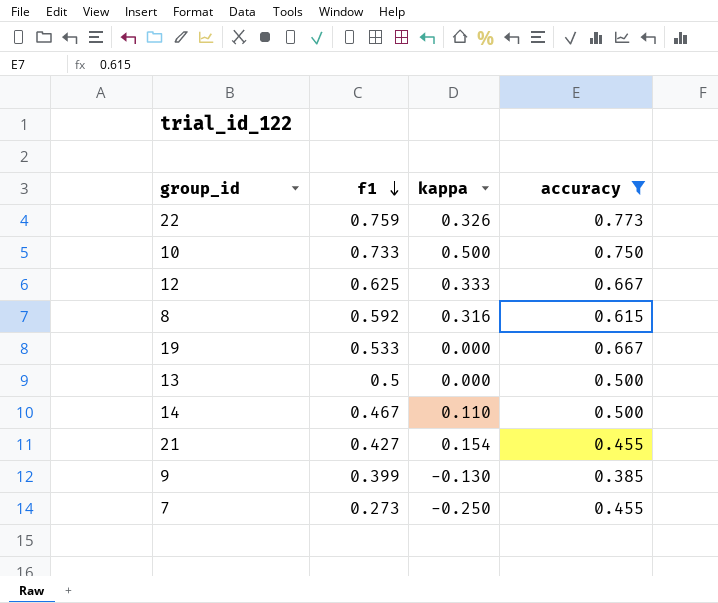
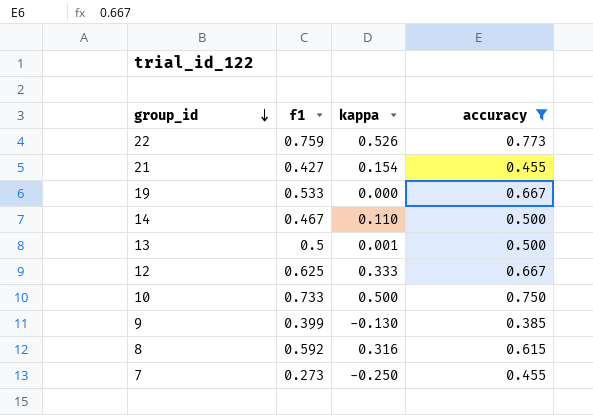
row order: f1 descending -> group_id descending
22 | kappa: 0.326 -> 0.526
13 | kappa: 0.000 -> 0.001

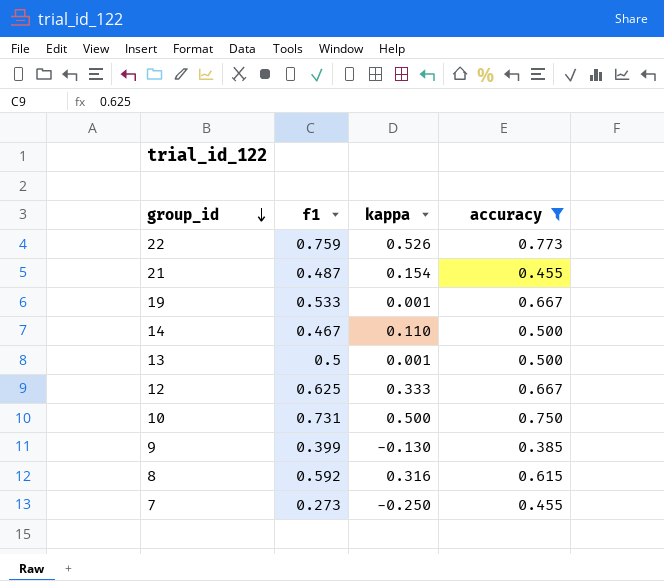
21 | f1: 0.427 -> 0.487
19 | kappa: 0.000 -> 0.001
10 | f1: 0.733 -> 0.731

